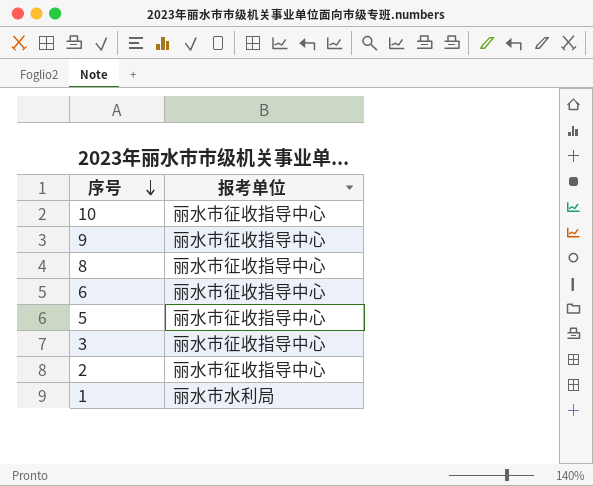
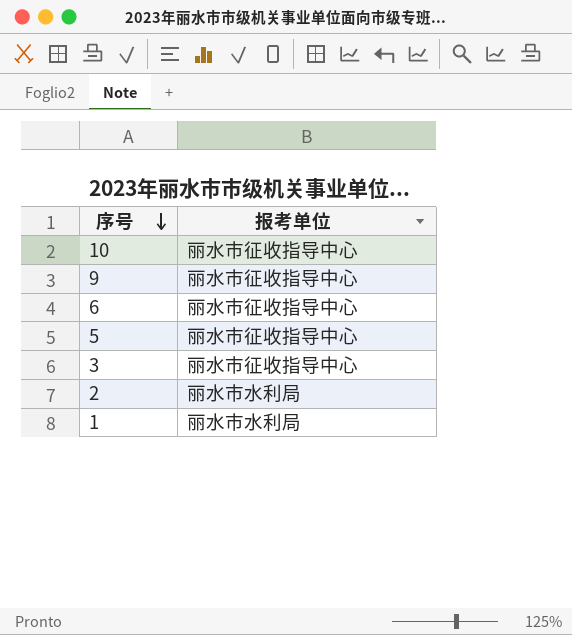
row 8: 丽水市征收指导中心 -> none
2 | 报考单位: 丽水市征收指导中心 -> 丽水市水利局

